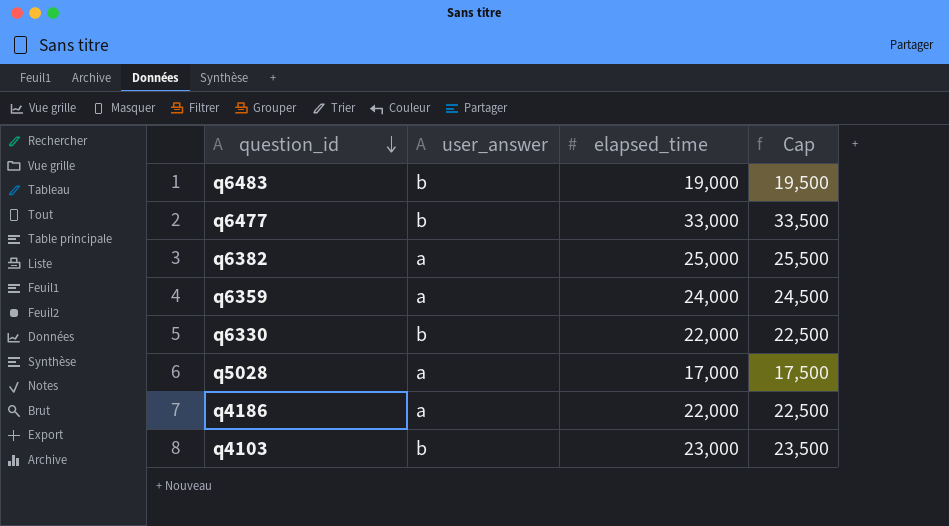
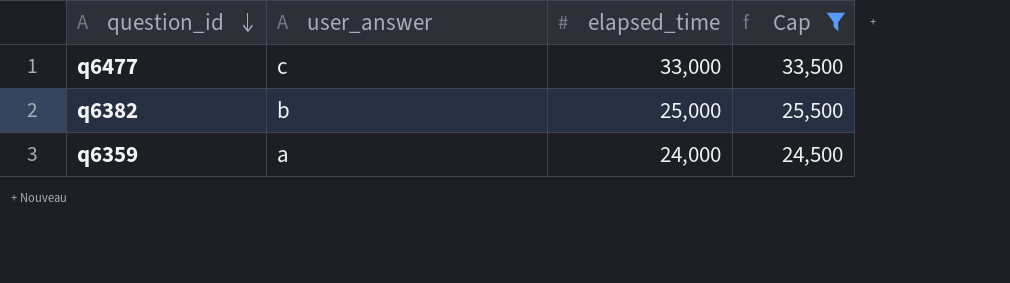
filter: none -> Cap >= 24,500
q6477 | user_answer: b -> c
q6382 | user_answer: a -> b

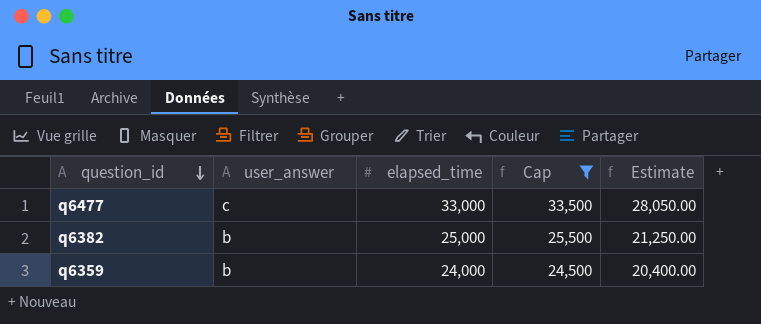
column Estimate | formula: none -> [elapsed_time] * 0.85
q6359 | user_answer: a -> b

